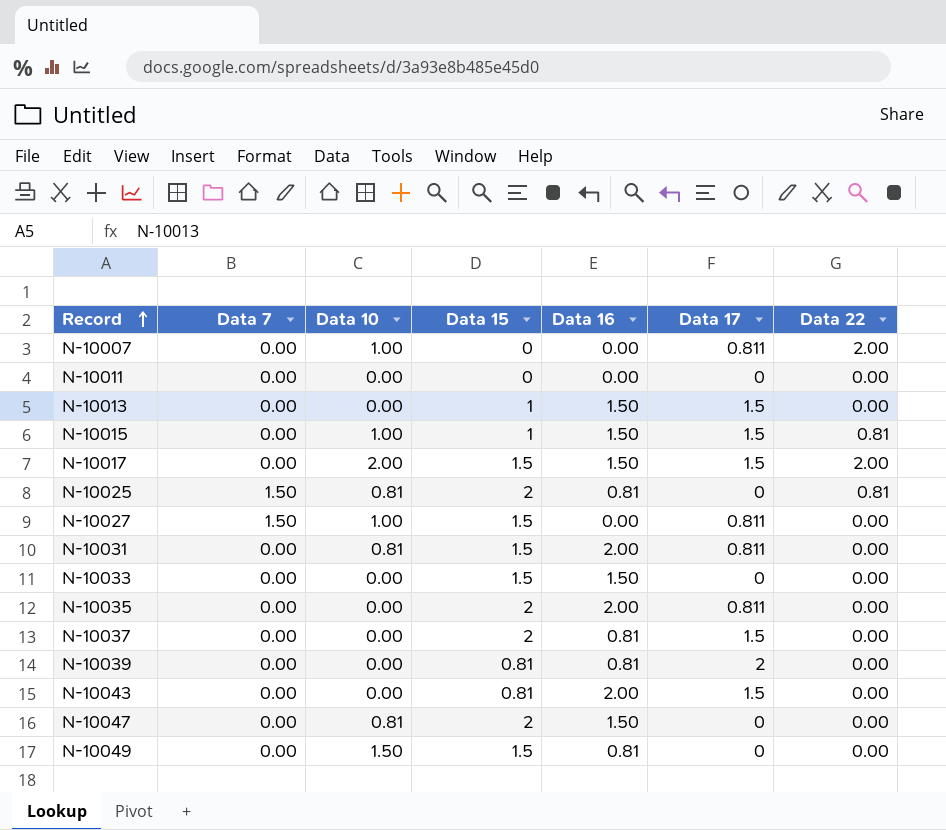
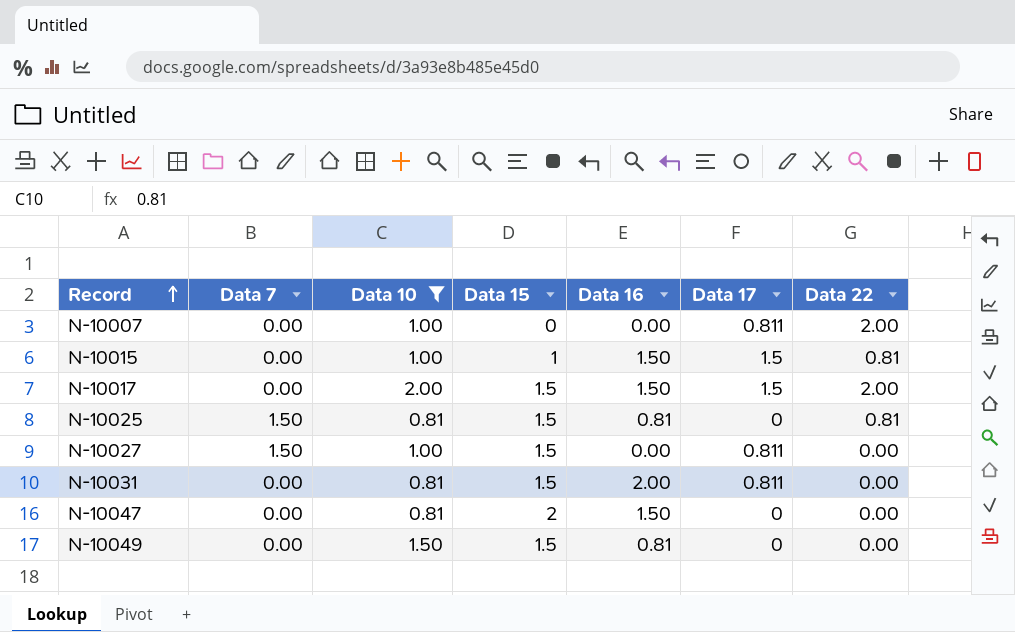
filter: none -> Data 10 != 0.00
N-10025 | Data 15: 2 -> 1.5

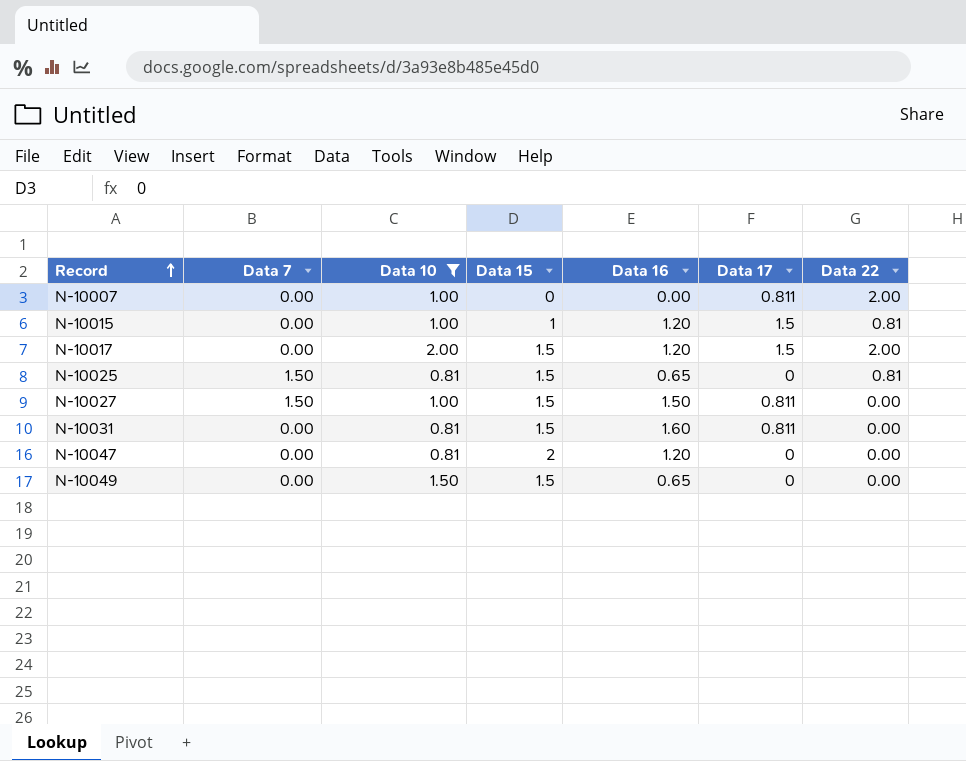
N-10015 | Data 16: 1.50 -> 1.20
N-10017 | Data 16: 1.50 -> 1.20
N-10025 | Data 16: 0.81 -> 0.65
N-10027 | Data 16: 0.00 -> 1.50
N-10031 | Data 16: 2.00 -> 1.60
N-10047 | Data 16: 1.50 -> 1.20
N-10049 | Data 16: 0.81 -> 0.65

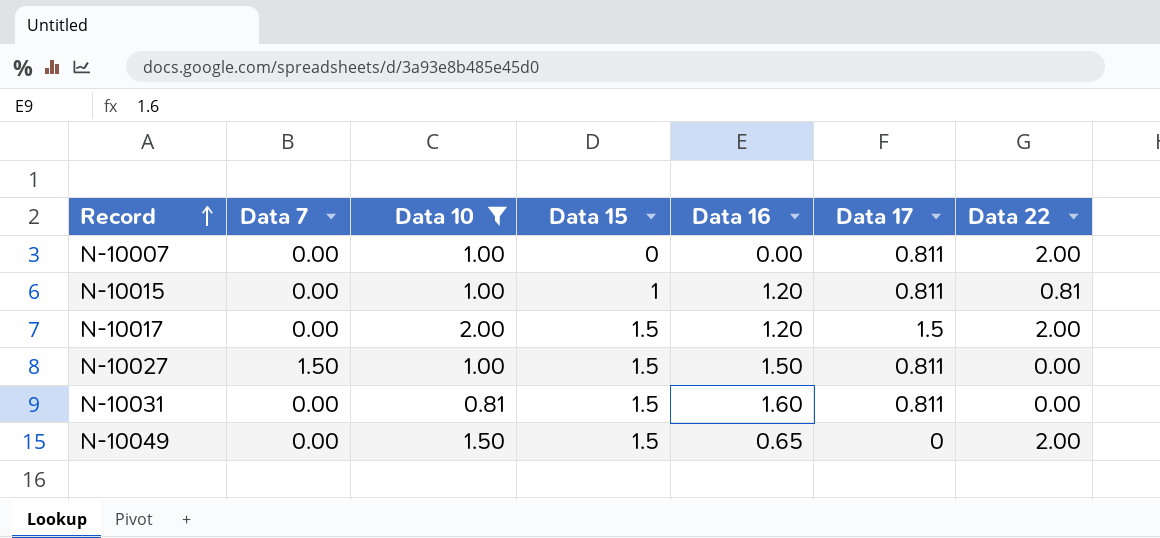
row N-10025: 1.50 | 0.81 | 1.5 | 0.65 | 0 | 0.81 -> none
row N-10047: 0.00 | 0.81 | 2 | 1.20 | 0 | 0.00 -> none
N-10015 | Data 17: 1.5 -> 0.811
N-10049 | Data 22: 0.00 -> 2.00

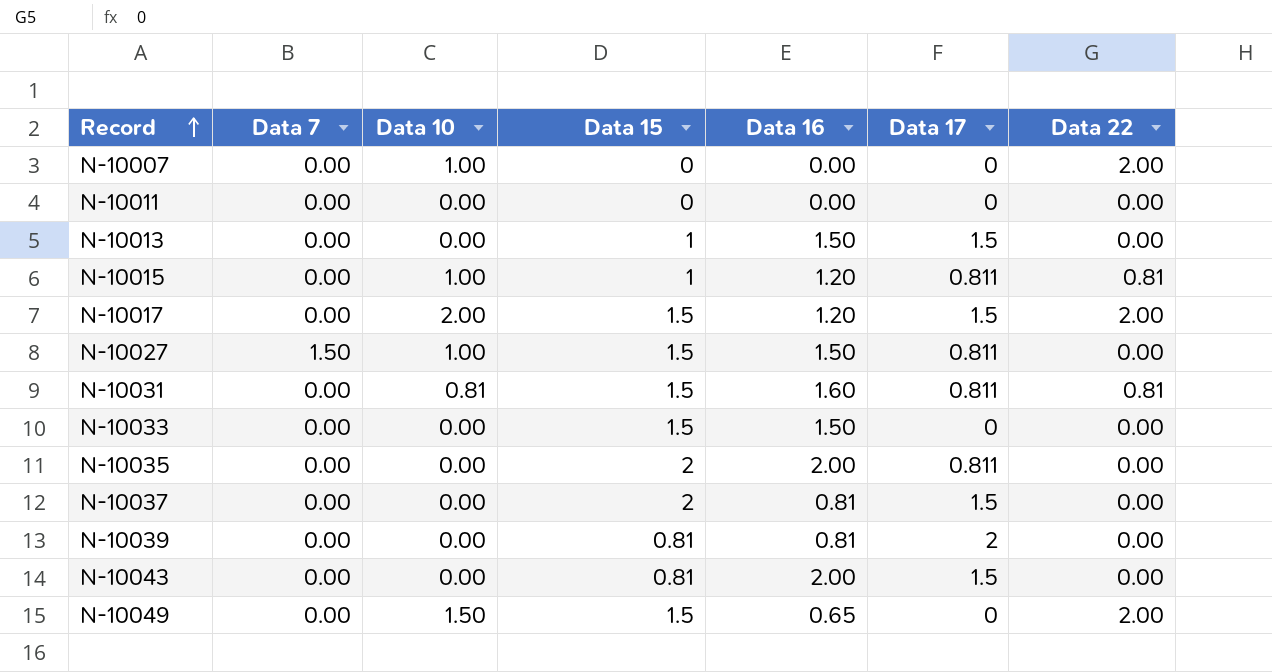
filter: Data 10 != 0.00 -> none
N-10007 | Data 17: 0.811 -> 0
N-10031 | Data 22: 0.00 -> 0.81

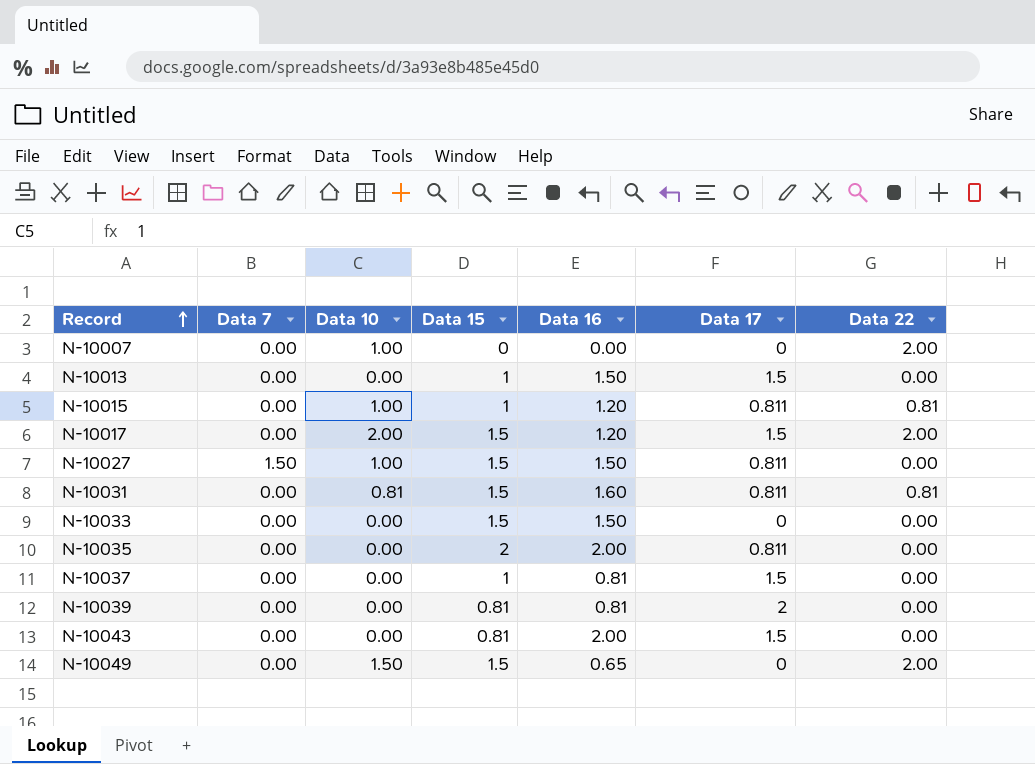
row N-10011: 0.00 | 0.00 | 0 | 0.00 | 0 | 0.00 -> none
N-10037 | Data 15: 2 -> 1

